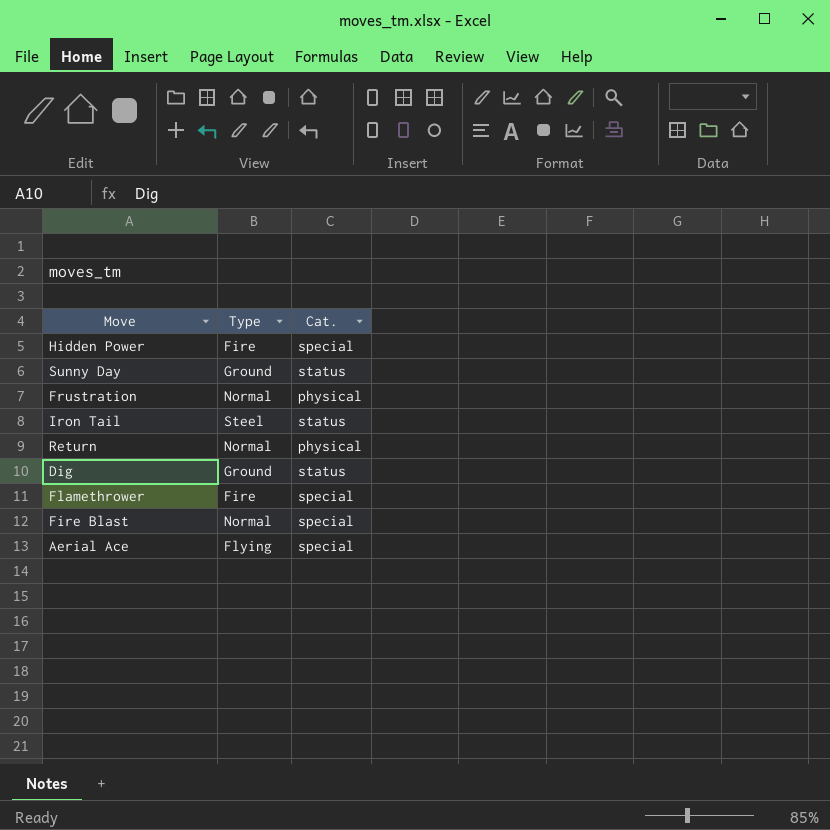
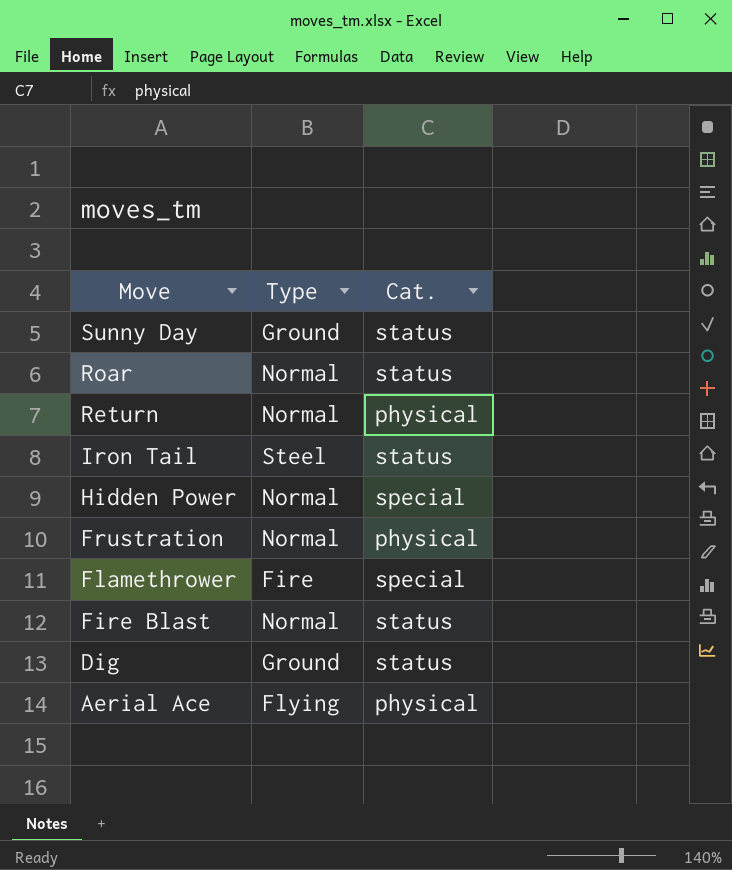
row order: none -> Move descending
row Roar: none -> Normal | status
Hidden Power | Type: Fire -> Normal
Fire Blast | Cat.: special -> status
Aerial Ace | Cat.: special -> physical

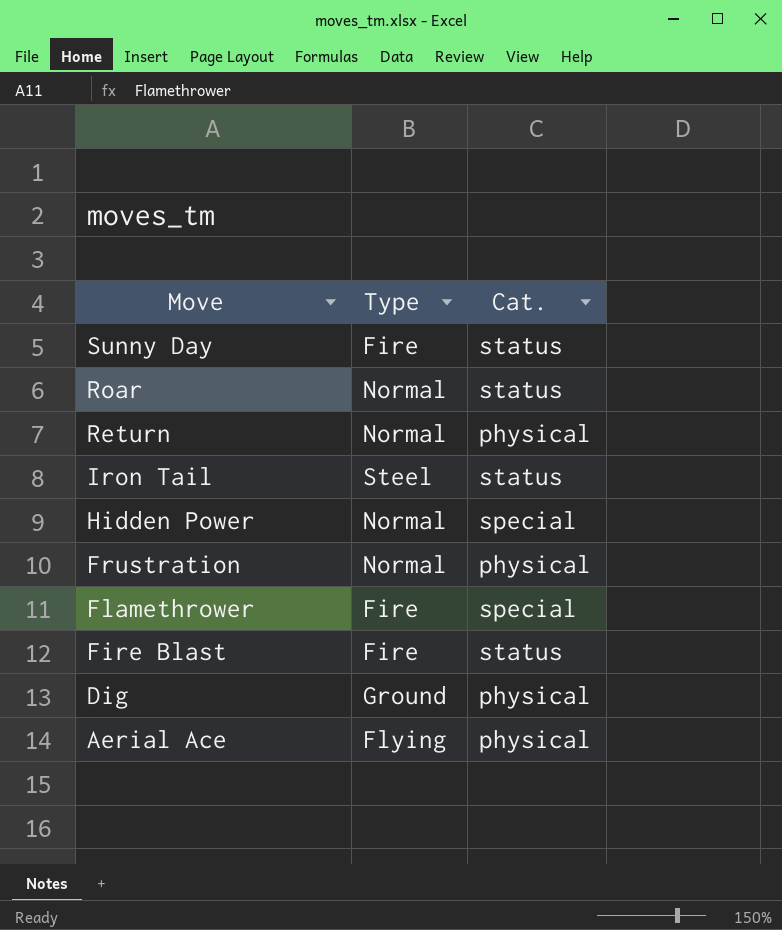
Sunny Day | Type: Ground -> Fire
Fire Blast | Type: Normal -> Fire
Dig | Cat.: status -> physical

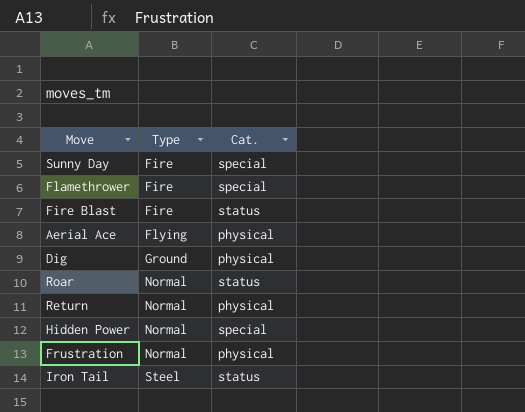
row order: Move descending -> Type ascending
Sunny Day | Cat.: status -> special

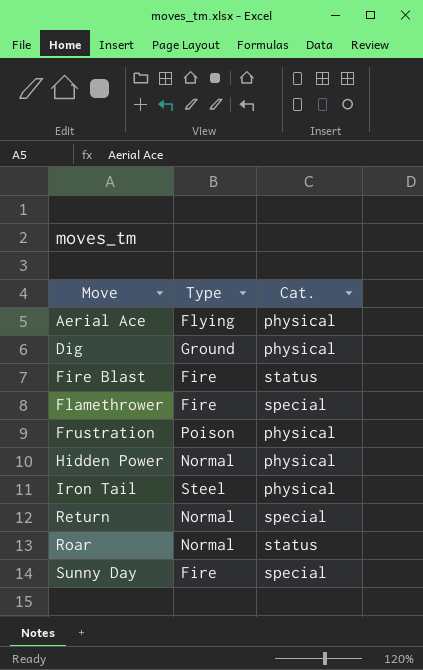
row order: Type ascending -> Move ascending
Frustration | Type: Normal -> Poison
Hidden Power | Cat.: special -> physical
Iron Tail | Cat.: status -> physical
Return | Cat.: physical -> special

